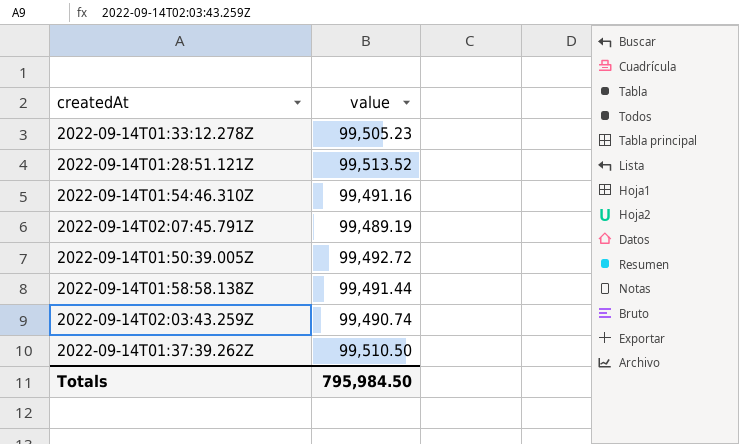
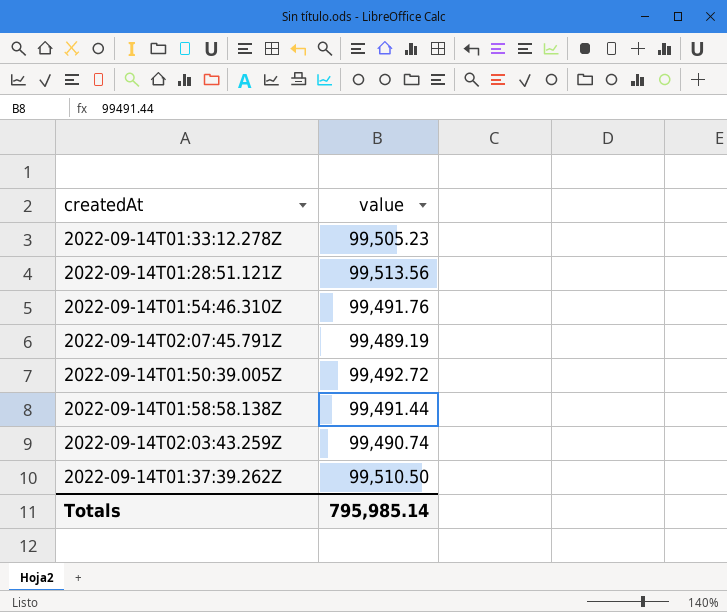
2022-09-14T01:28:51.121Z | value: 99,513.52 -> 99,513.56
2022-09-14T01:54:46.310Z | value: 99,491.16 -> 99,491.76
Totals | value: 795,984.50 -> 795,985.14

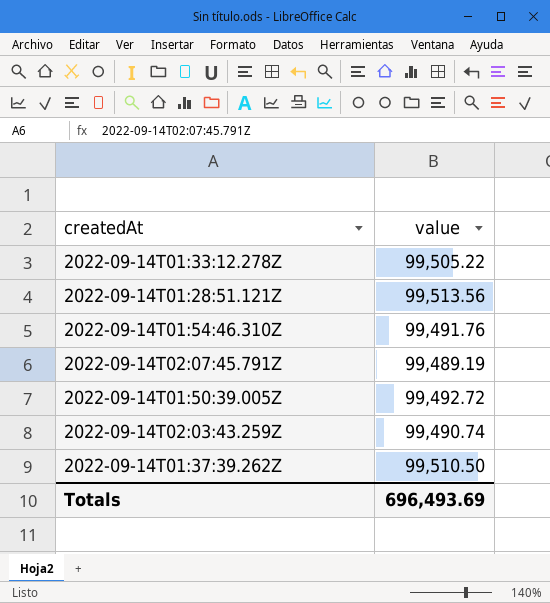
row 2022-09-14T01:58:58.138Z: 99,491.44 -> none
2022-09-14T01:33:12.278Z | value: 99,505.23 -> 99,505.22
Totals | value: 795,985.14 -> 696,493.69

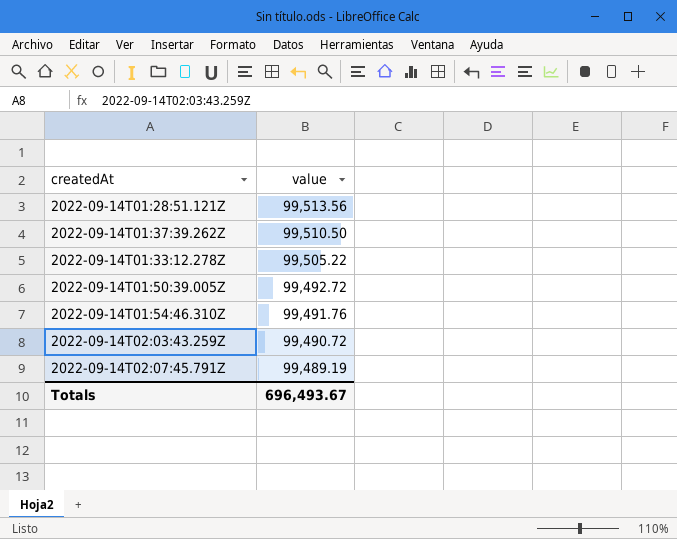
row order: none -> value descending
2022-09-14T02:03:43.259Z | value: 99,490.74 -> 99,490.72
Totals | value: 696,493.69 -> 696,493.67

